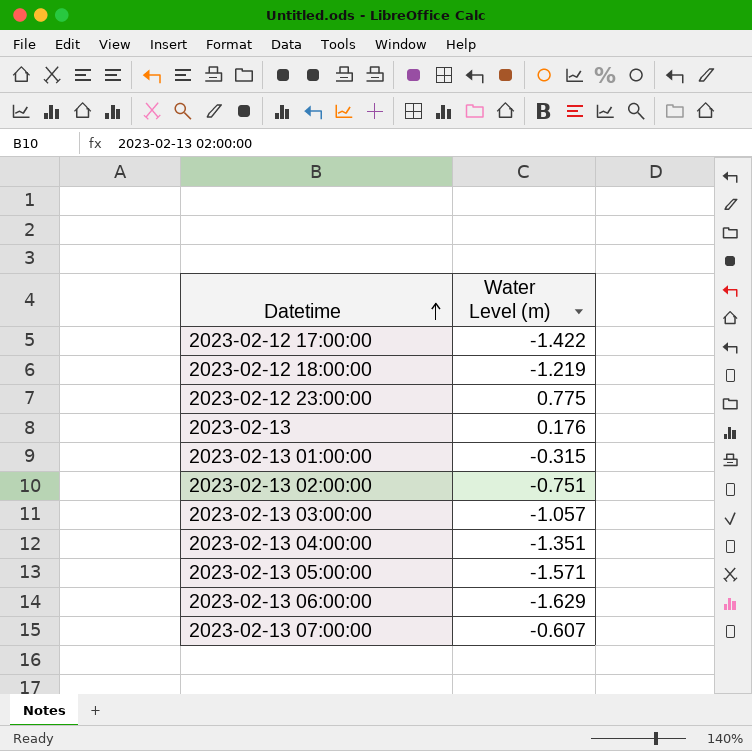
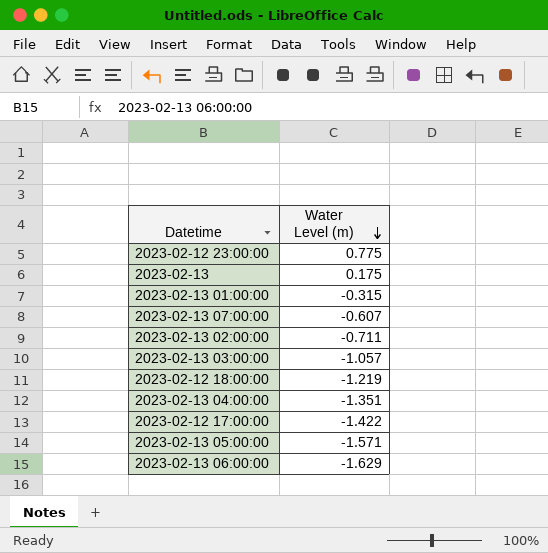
row order: Datetime ascending -> Water Level (m) descending
2023-02-13 | Water Level (m): 0.176 -> 0.175
2023-02-13 02:00:00 | Water Level (m): -0.751 -> -0.711

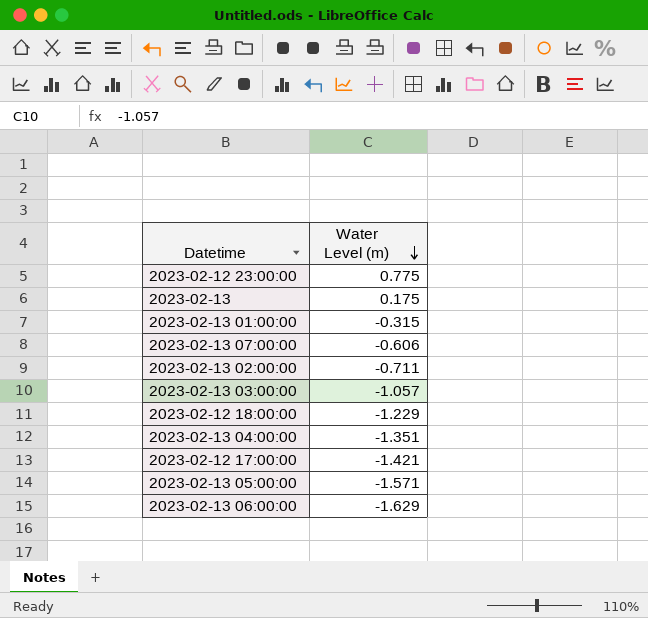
2023-02-13 07:00:00 | Water Level (m): -0.607 -> -0.606
2023-02-12 18:00:00 | Water Level (m): -1.219 -> -1.229
2023-02-12 17:00:00 | Water Level (m): -1.422 -> -1.421

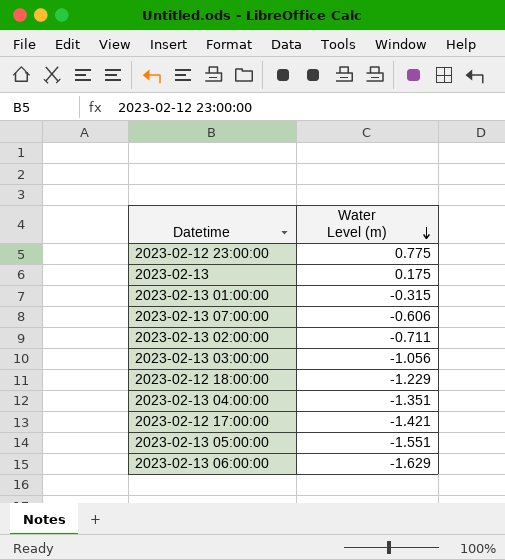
2023-02-13 03:00:00 | Water Level (m): -1.057 -> -1.056
2023-02-13 05:00:00 | Water Level (m): -1.571 -> -1.551

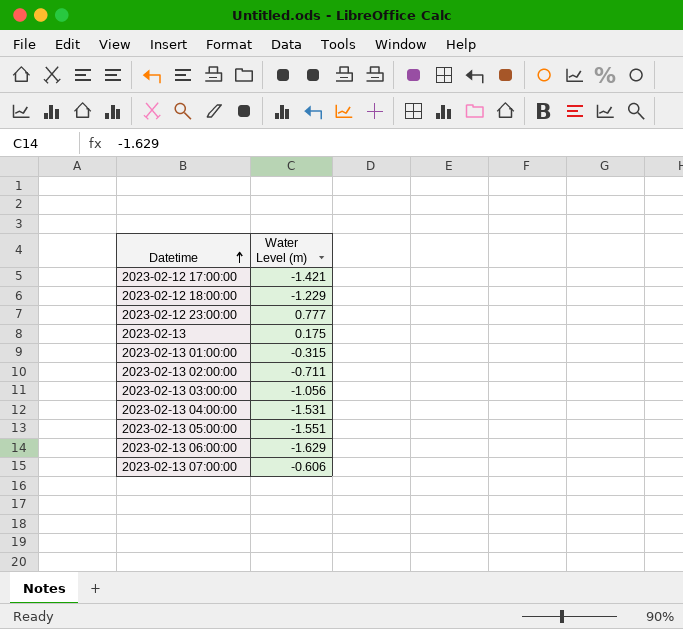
row order: Water Level (m) descending -> Datetime ascending
2023-02-12 23:00:00 | Water Level (m): 0.775 -> 0.777
2023-02-13 04:00:00 | Water Level (m): -1.351 -> -1.531

